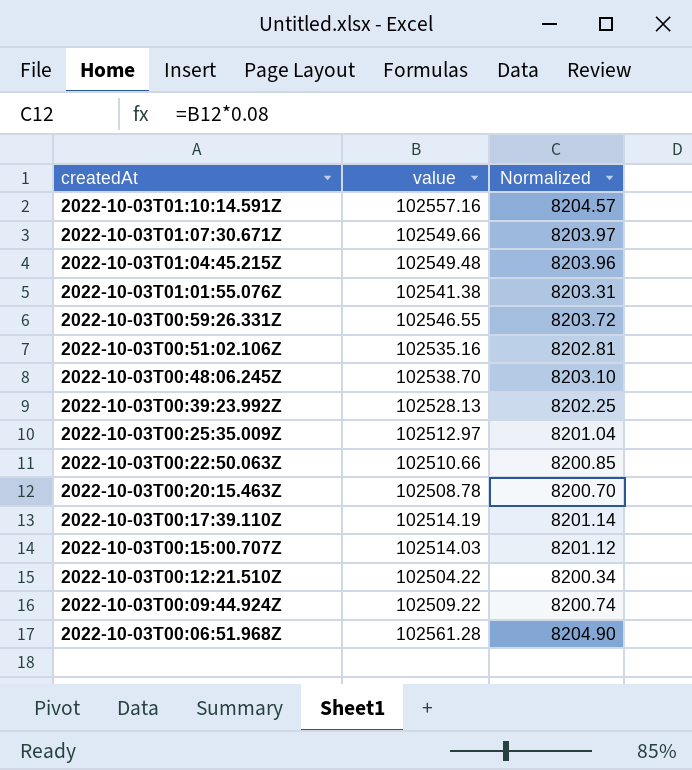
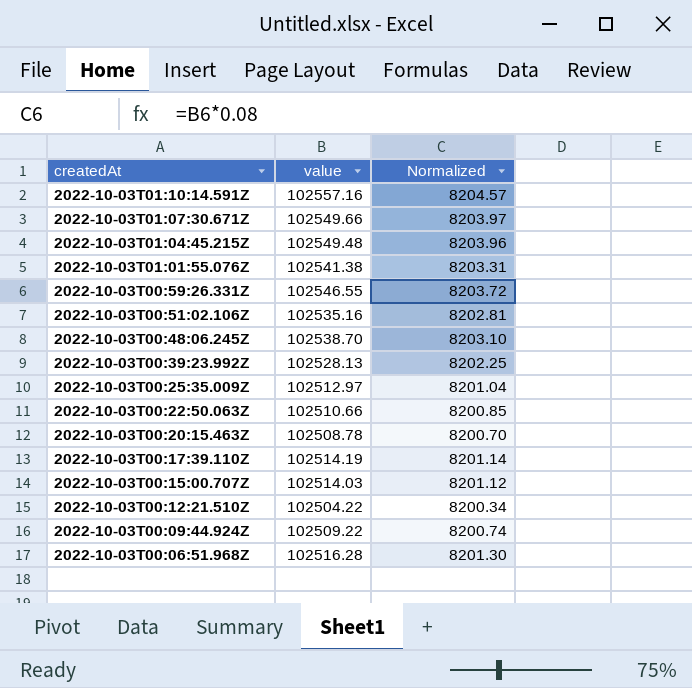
2022-10-03T00:06:51.968Z | value: 102561.28 -> 102516.28
2022-10-03T00:06:51.968Z | Normalized: 8204.90 -> 8201.30

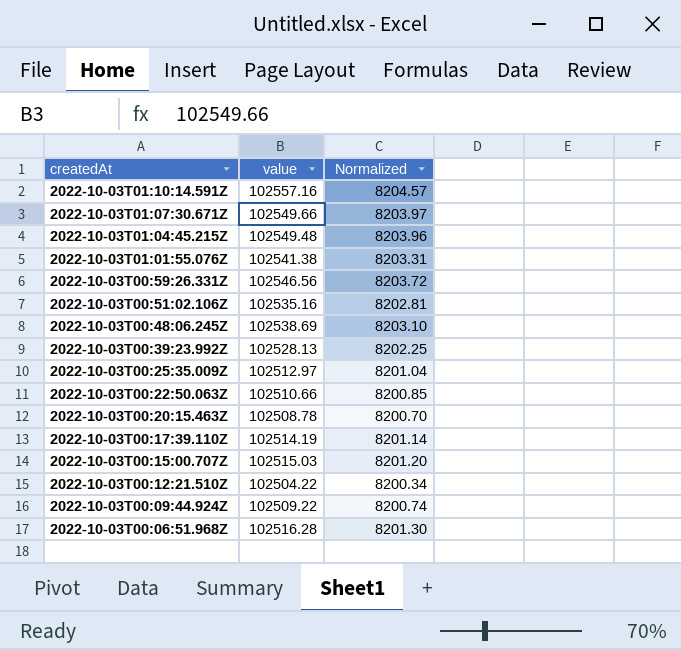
2022-10-03T00:59:26.331Z | value: 102546.55 -> 102546.56
2022-10-03T00:48:06.245Z | value: 102538.70 -> 102538.69
2022-10-03T00:15:00.707Z | value: 102514.03 -> 102515.03
2022-10-03T00:15:00.707Z | Normalized: 8201.12 -> 8201.20

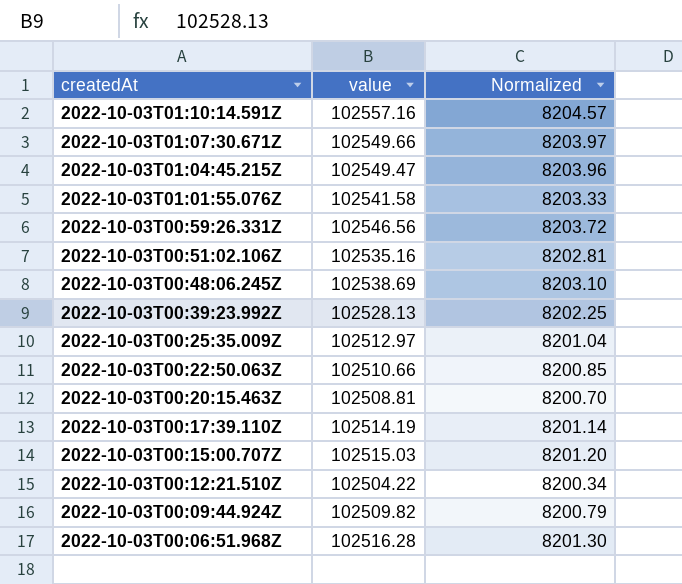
2022-10-03T01:04:45.215Z | value: 102549.48 -> 102549.47
2022-10-03T01:01:55.076Z | value: 102541.38 -> 102541.58
2022-10-03T01:01:55.076Z | Normalized: 8203.31 -> 8203.33
2022-10-03T00:20:15.463Z | value: 102508.78 -> 102508.81
2022-10-03T00:09:44.924Z | value: 102509.22 -> 102509.82
2022-10-03T00:09:44.924Z | Normalized: 8200.74 -> 8200.79

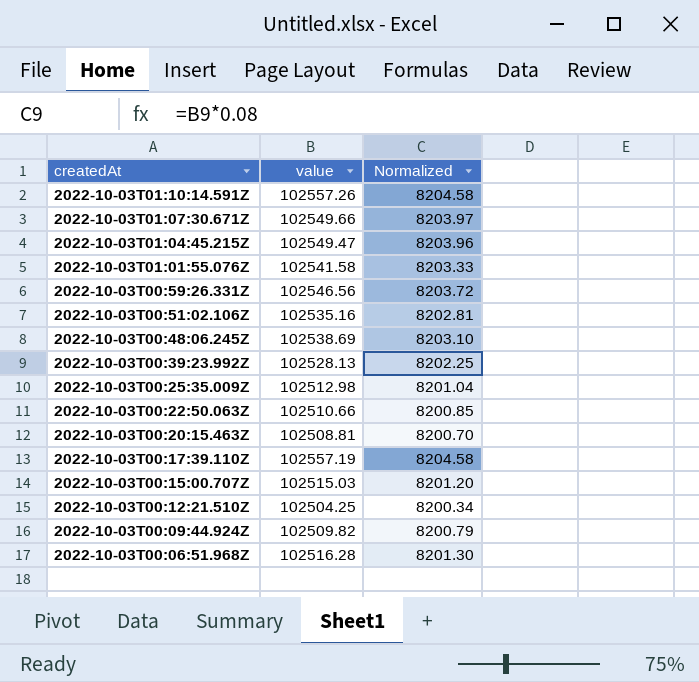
2022-10-03T01:10:14.591Z | value: 102557.16 -> 102557.26
2022-10-03T01:10:14.591Z | Normalized: 8204.57 -> 8204.58
2022-10-03T00:25:35.009Z | value: 102512.97 -> 102512.98
2022-10-03T00:17:39.110Z | value: 102514.19 -> 102557.19
2022-10-03T00:17:39.110Z | Normalized: 8201.14 -> 8204.58
2022-10-03T00:12:21.510Z | value: 102504.22 -> 102504.25

